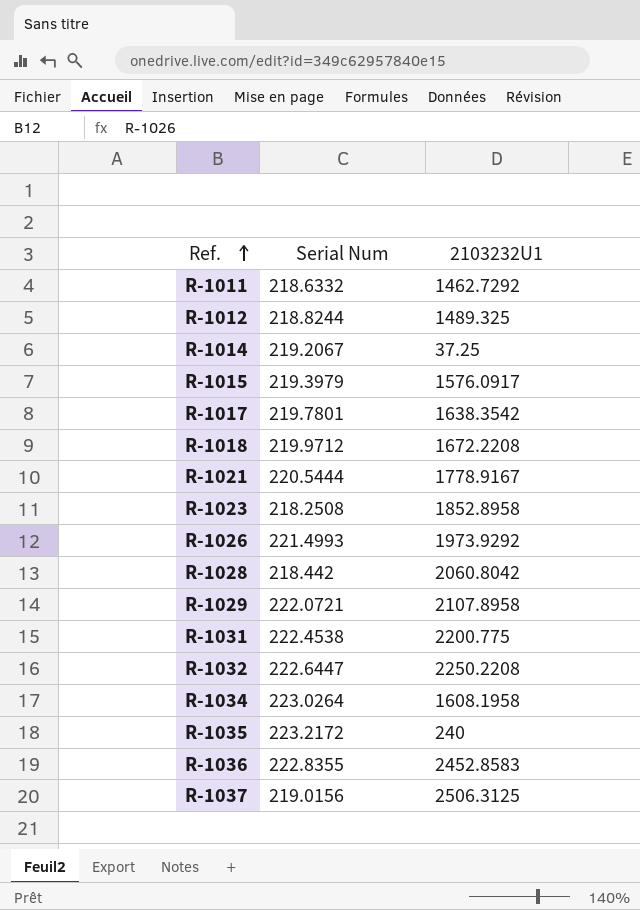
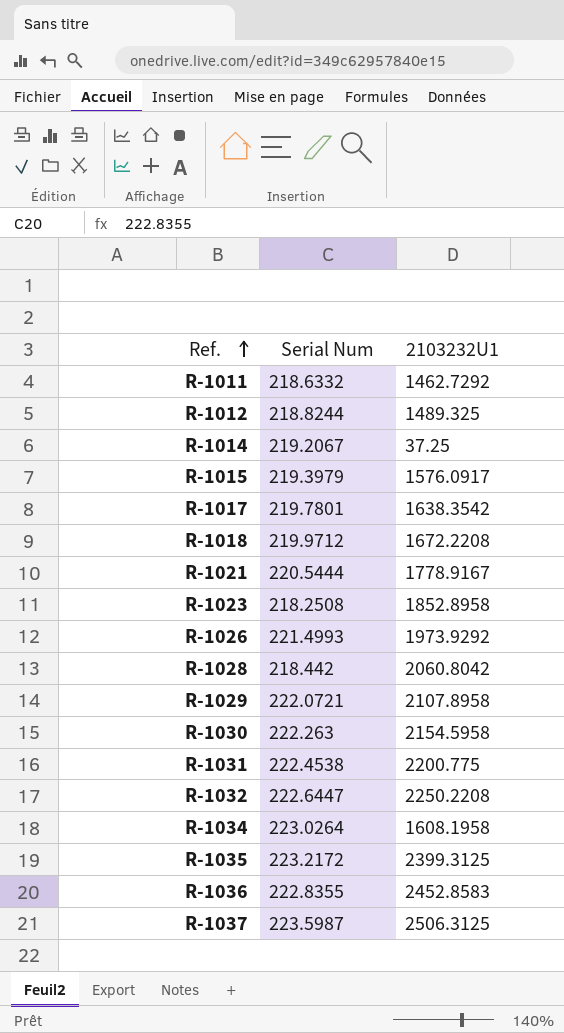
row R-1030: none -> 222.263 | 2154.5958
R-1035 | 2103232U1: 240 -> 2399.3125
R-1037 | Serial Num: 219.0156 -> 223.5987

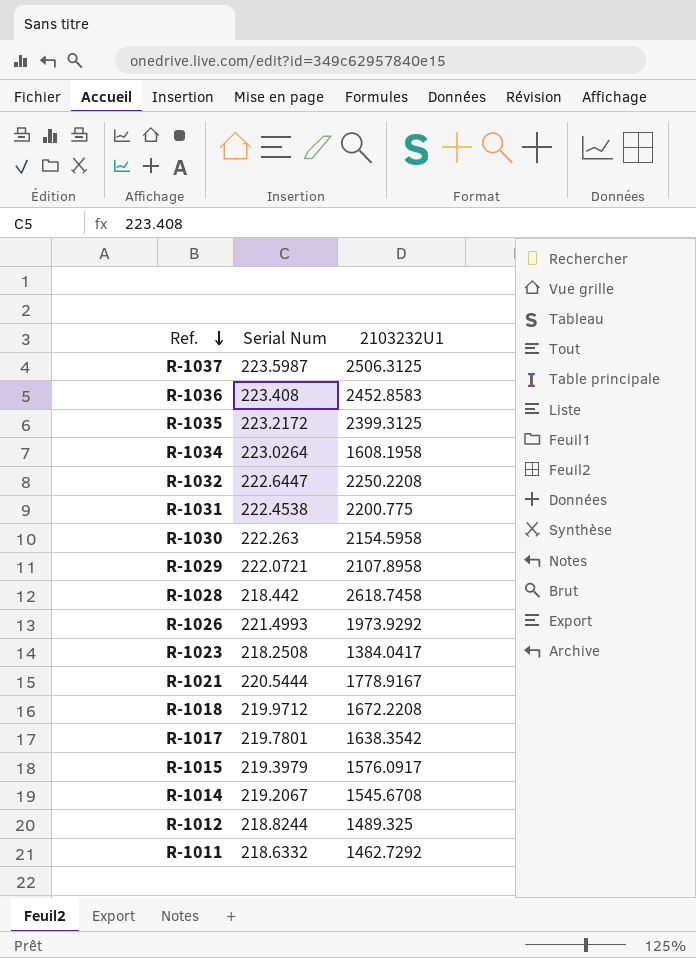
row order: Ref. ascending -> Ref. descending
R-1036 | Serial Num: 222.8355 -> 223.408
R-1028 | 2103232U1: 2060.8042 -> 2618.7458
R-1023 | 2103232U1: 1852.8958 -> 1384.0417
R-1014 | 2103232U1: 37.25 -> 1545.6708

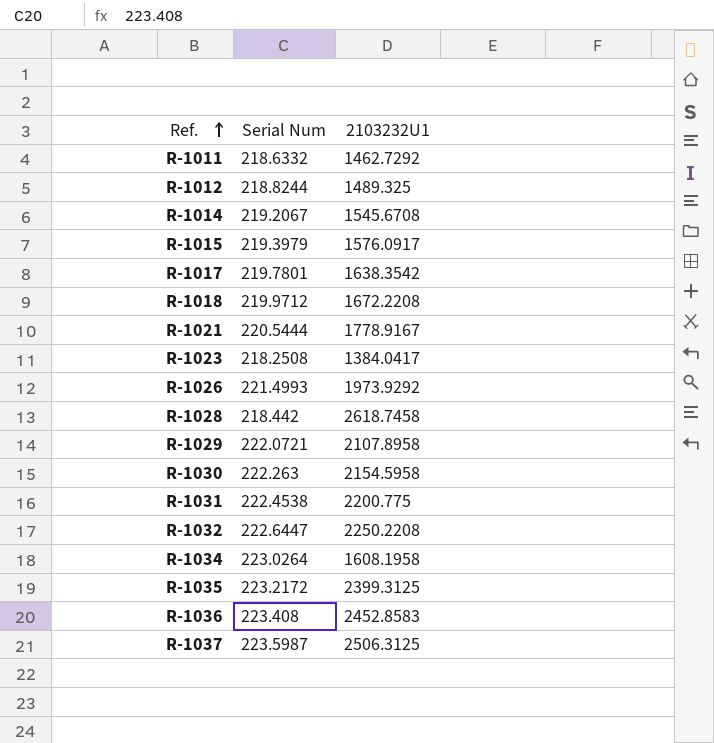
row order: Ref. descending -> Ref. ascending

